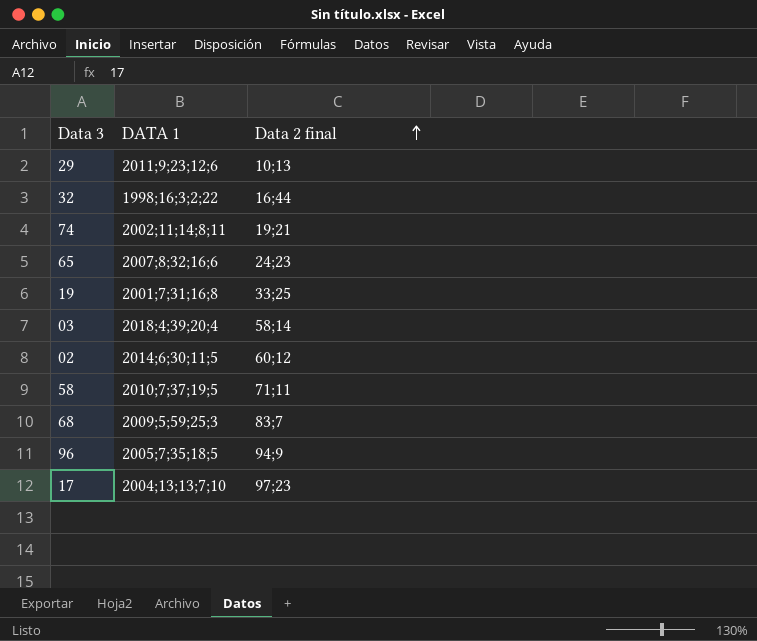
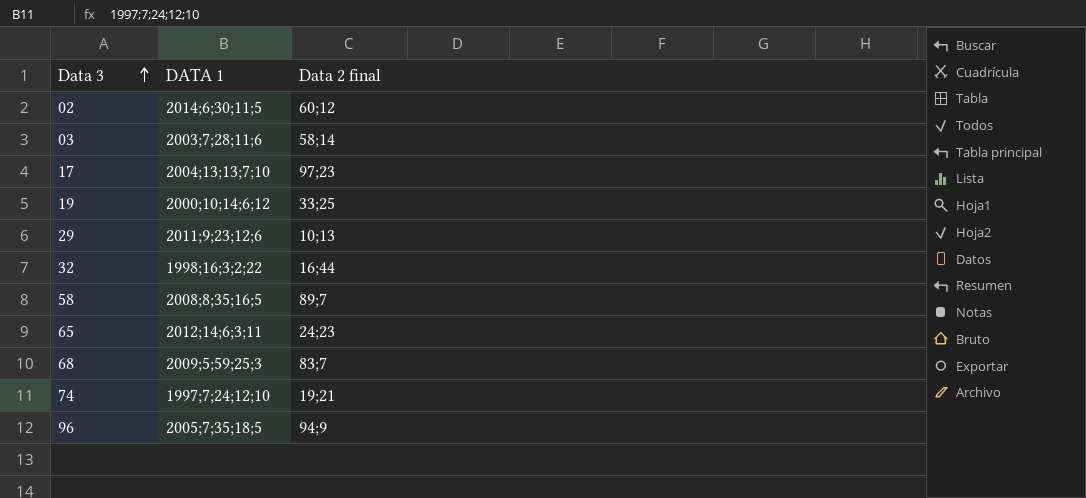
row order: Data 2 final ascending -> Data 3 ascending
03 | DATA 1: 2018;4;39;20;4 -> 2003;7;28;11;6
19 | DATA 1: 2001;7;31;16;8 -> 2000;10;14;6;12
58 | DATA 1: 2010;7;37;19;5 -> 2008;8;35;16;5
58 | Data 2 final: 71;11 -> 89;7
65 | DATA 1: 2007;8;32;16;6 -> 2012;14;6;3;11
74 | DATA 1: 2002;11;14;8;11 -> 1997;7;24;12;10

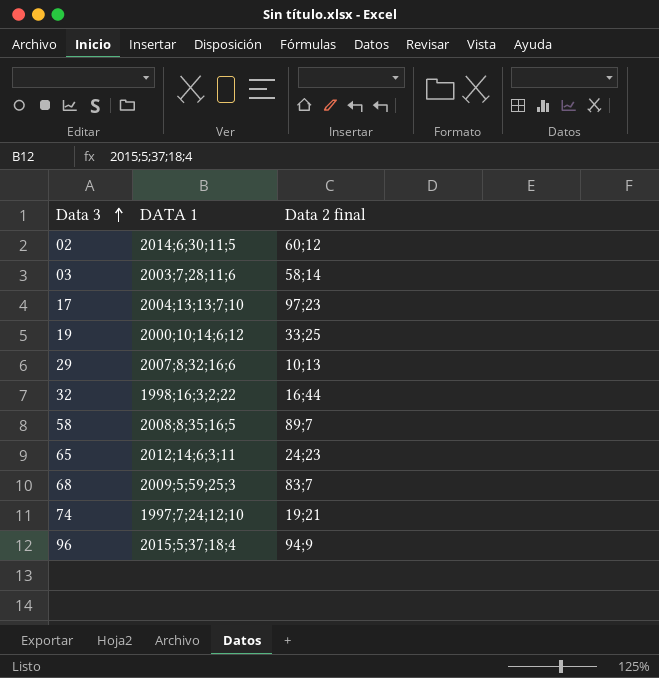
29 | DATA 1: 2011;9;23;12;6 -> 2007;8;32;16;6
96 | DATA 1: 2005;7;35;18;5 -> 2015;5;37;18;4

